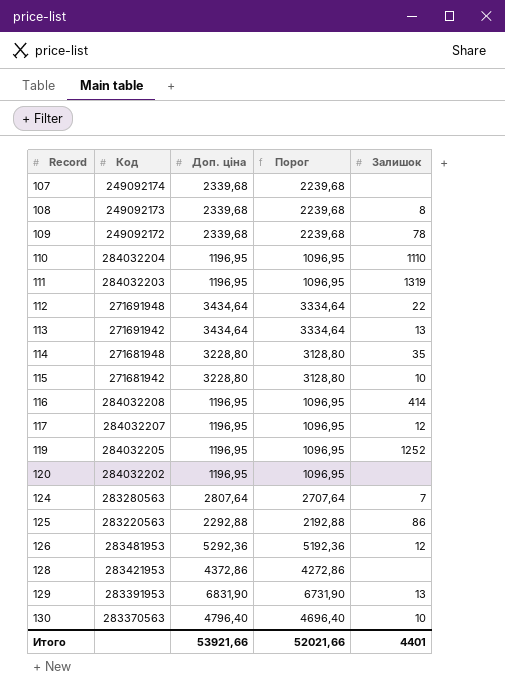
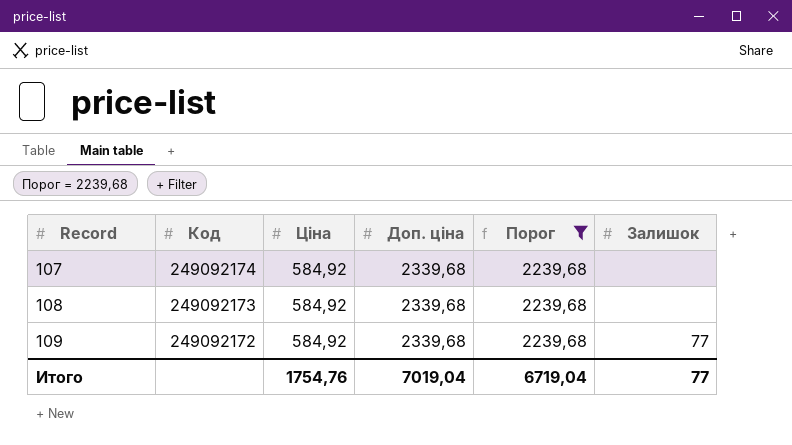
filter: none -> Порог = 2239,68
column Ціна | position: none -> 3
108 | Залишок: 8 -> none
109 | Залишок: 78 -> 77
Итого | Доп. ціна: 53921,66 -> 7019,04
Итого | Порог: 52021,66 -> 6719,04
Итого | Залишок: 4401 -> 77

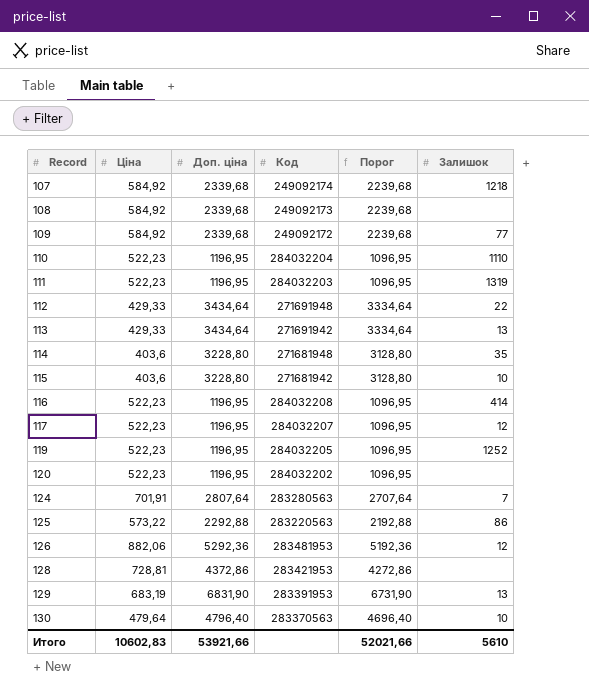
filter: Порог = 2239,68 -> none
column Код | position: 2 -> 4
107 | Залишок: none -> 1218
Итого | Ціна: 1754,76 -> 10602,83
Итого | Доп. ціна: 7019,04 -> 53921,66
Итого | Порог: 6719,04 -> 52021,66
Итого | Залишок: 77 -> 5610

